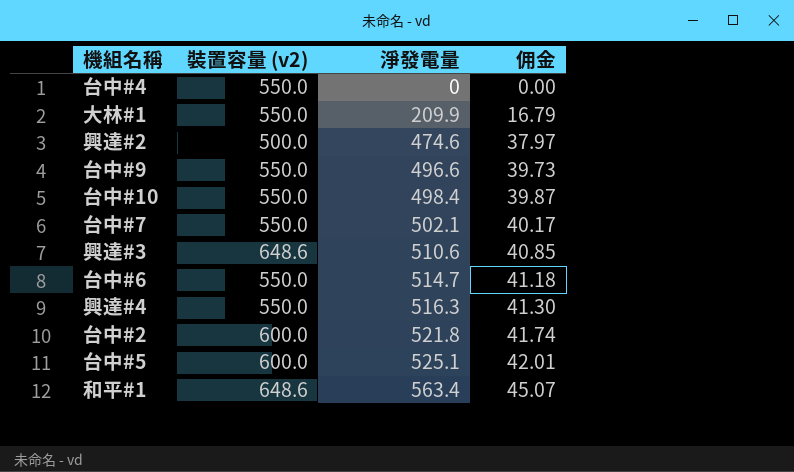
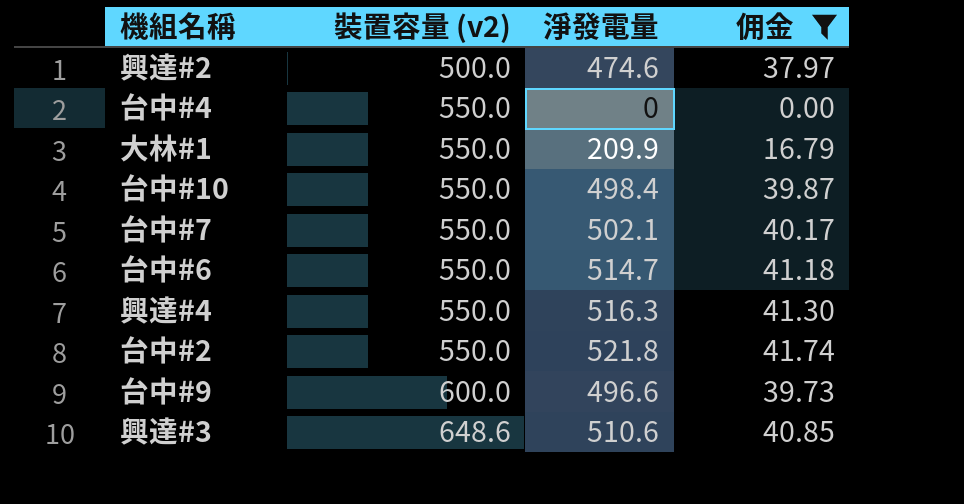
filter: none -> 佣金 <= 41.74
row order: 淨發電量 ascending -> 裝置容量 (v2) ascending
台中#2 | 裝置容量 (v2): 600.0 -> 550.0
台中#9 | 裝置容量 (v2): 550.0 -> 600.0

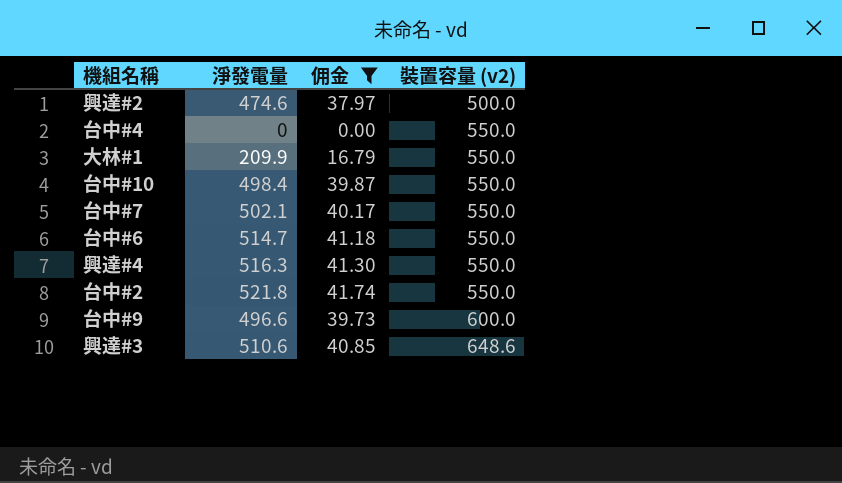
column 裝置容量 (v2) | position: 2 -> 4

